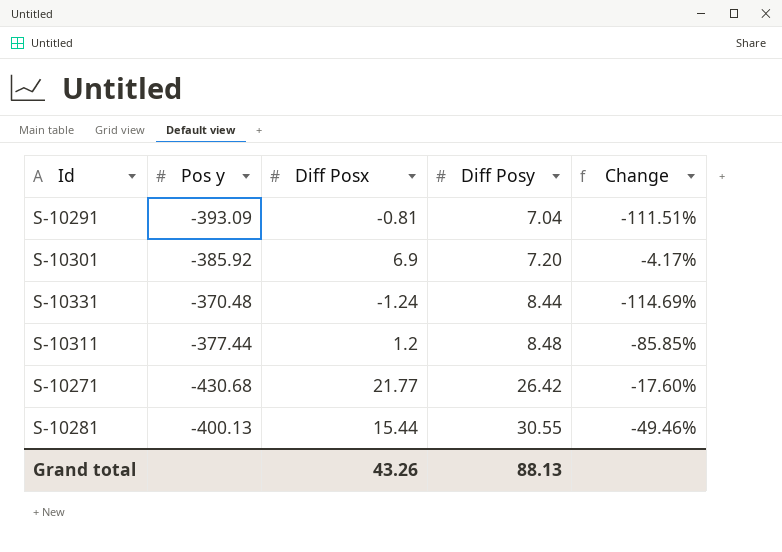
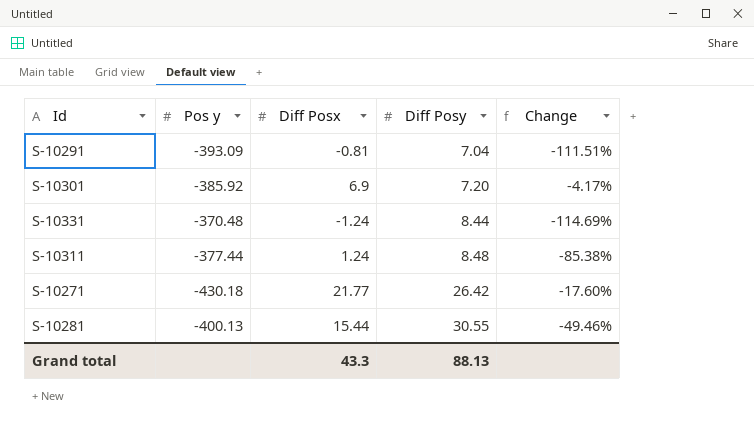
S-10311 | Diff Posx: 1.2 -> 1.24
S-10311 | Change: -85.85% -> -85.38%
S-10271 | Pos y: -430.68 -> -430.18
Grand total | Diff Posx: 43.26 -> 43.3

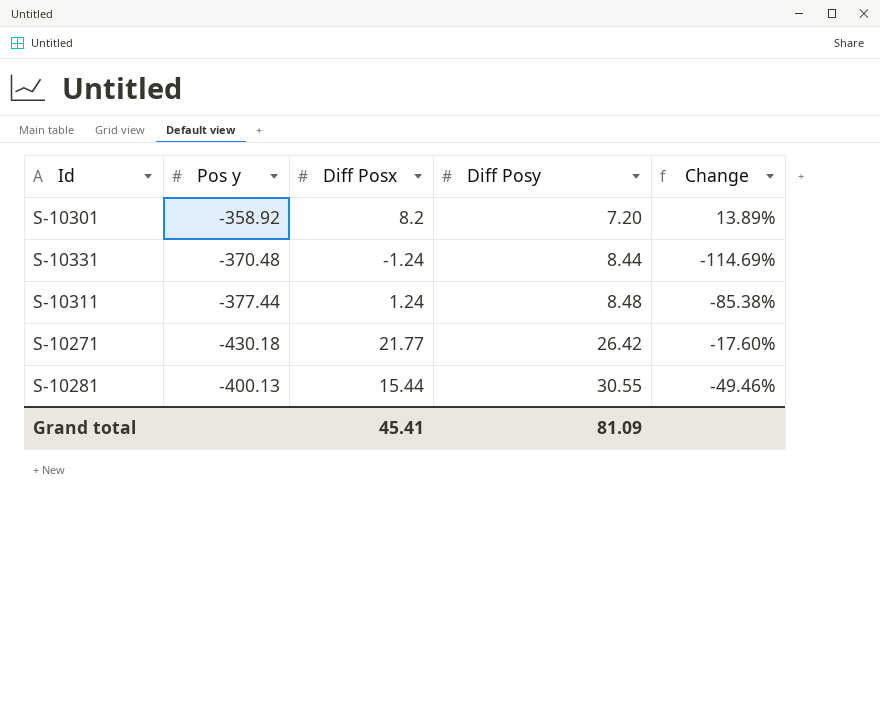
row S-10291: -393.09 | -0.81 | 7.04 | -111.51% -> none
S-10301 | Pos y: -385.92 -> -358.92
S-10301 | Diff Posx: 6.9 -> 8.2
S-10301 | Change: -4.17% -> 13.89%
Grand total | Diff Posx: 43.3 -> 45.41
Grand total | Diff Posy: 88.13 -> 81.09

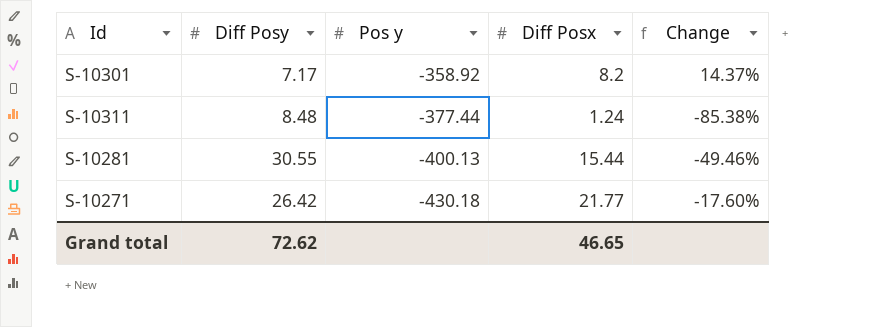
row order: Diff Posy ascending -> Pos y descending
column Diff Posy | position: 4 -> 2
row S-10331: -370.48 | -1.24 | 8.44 | -114.69% -> none
S-10301 | Diff Posy: 7.20 -> 7.17
S-10301 | Change: 13.89% -> 14.37%
Grand total | Diff Posy: 81.09 -> 72.62
Grand total | Diff Posx: 45.41 -> 46.65

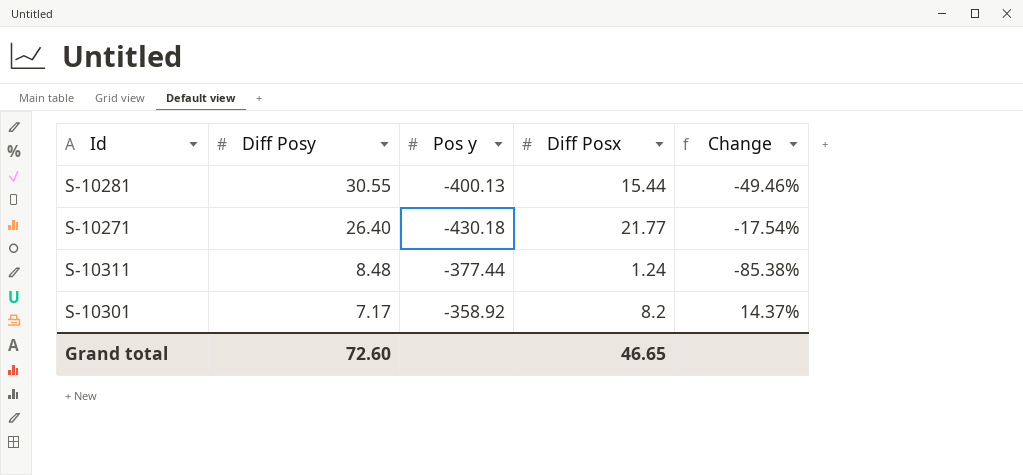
row order: Pos y descending -> Diff Posy descending
S-10271 | Diff Posy: 26.42 -> 26.40
S-10271 | Change: -17.60% -> -17.54%
Grand total | Diff Posy: 72.62 -> 72.60

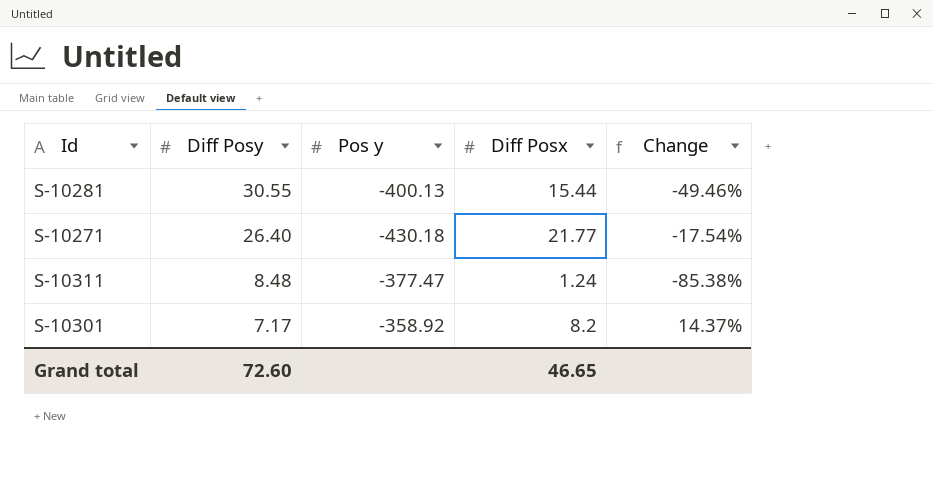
S-10311 | Pos y: -377.44 -> -377.47

